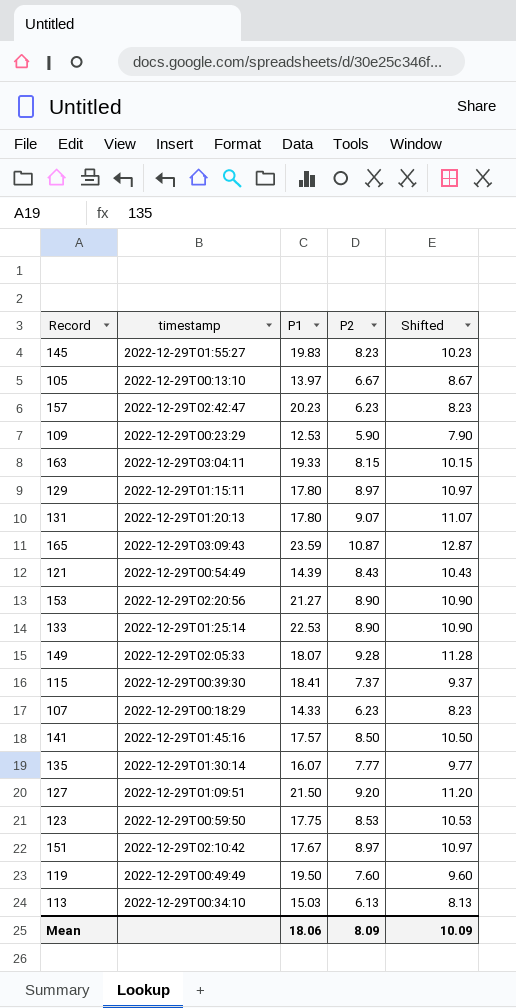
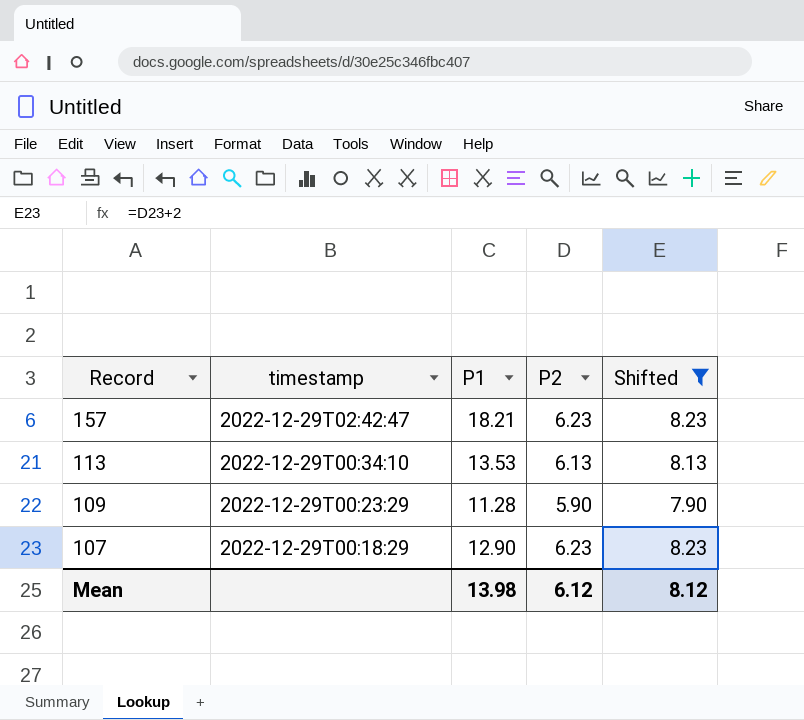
filter: none -> Shifted <= 8.23
row order: none -> Record descending
157 | P1: 20.23 -> 18.21
113 | P1: 15.03 -> 13.53
109 | P1: 12.53 -> 11.28
107 | P1: 14.33 -> 12.90
Mean | P1: 18.06 -> 13.98
Mean | P2: 8.09 -> 6.12
Mean | Shifted: 10.09 -> 8.12

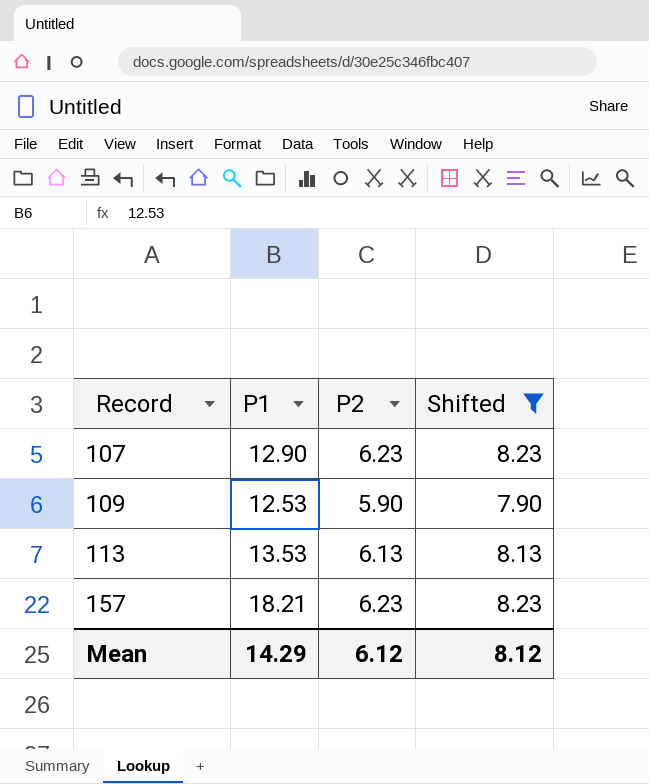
row order: Record descending -> Record ascending
column timestamp | position: 2 -> none
109 | P1: 11.28 -> 12.53
Mean | P1: 13.98 -> 14.29

